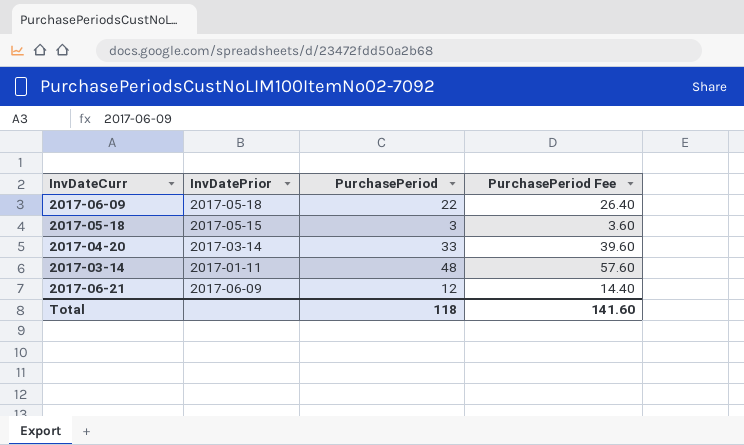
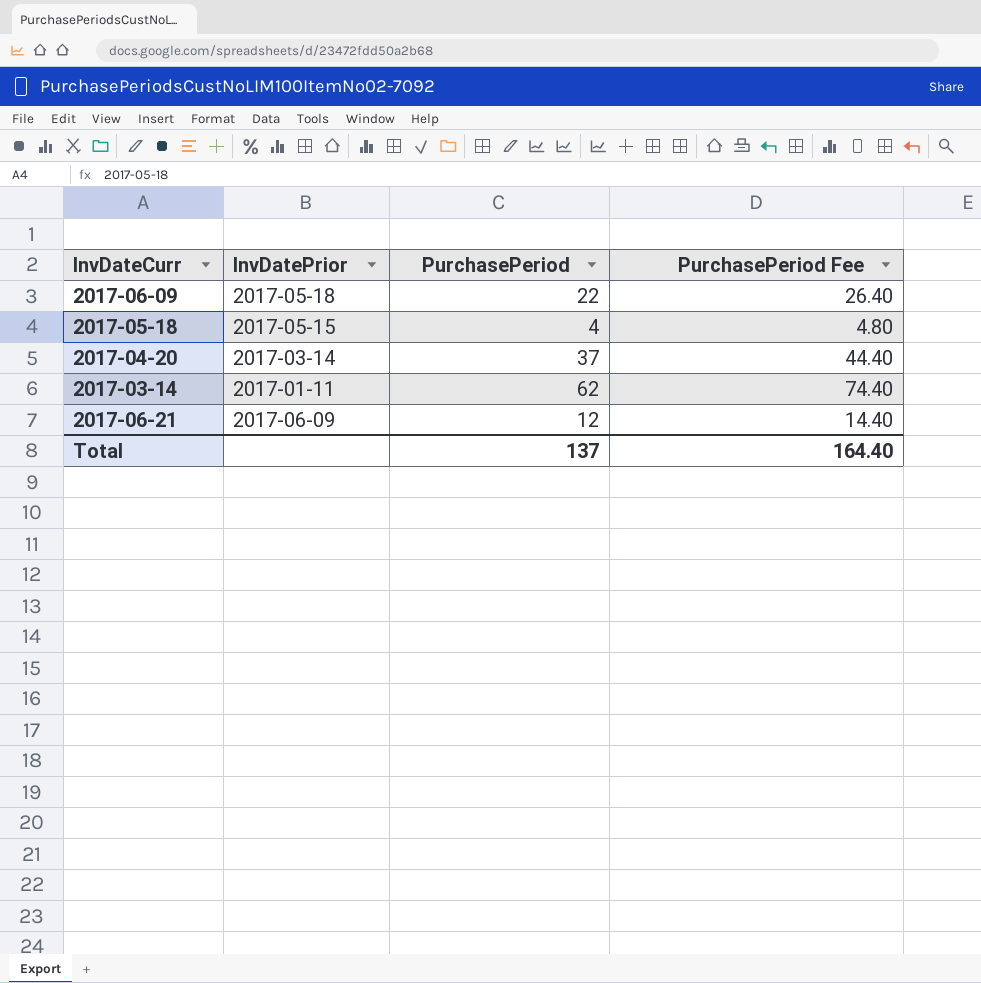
2017-05-18 | PurchasePeriod: 3 -> 4
2017-05-18 | PurchasePeriod Fee: 3.60 -> 4.80
2017-04-20 | PurchasePeriod: 33 -> 37
2017-04-20 | PurchasePeriod Fee: 39.60 -> 44.40
2017-03-14 | PurchasePeriod: 48 -> 62
2017-03-14 | PurchasePeriod Fee: 57.60 -> 74.40
Total | PurchasePeriod: 118 -> 137
Total | PurchasePeriod Fee: 141.60 -> 164.40

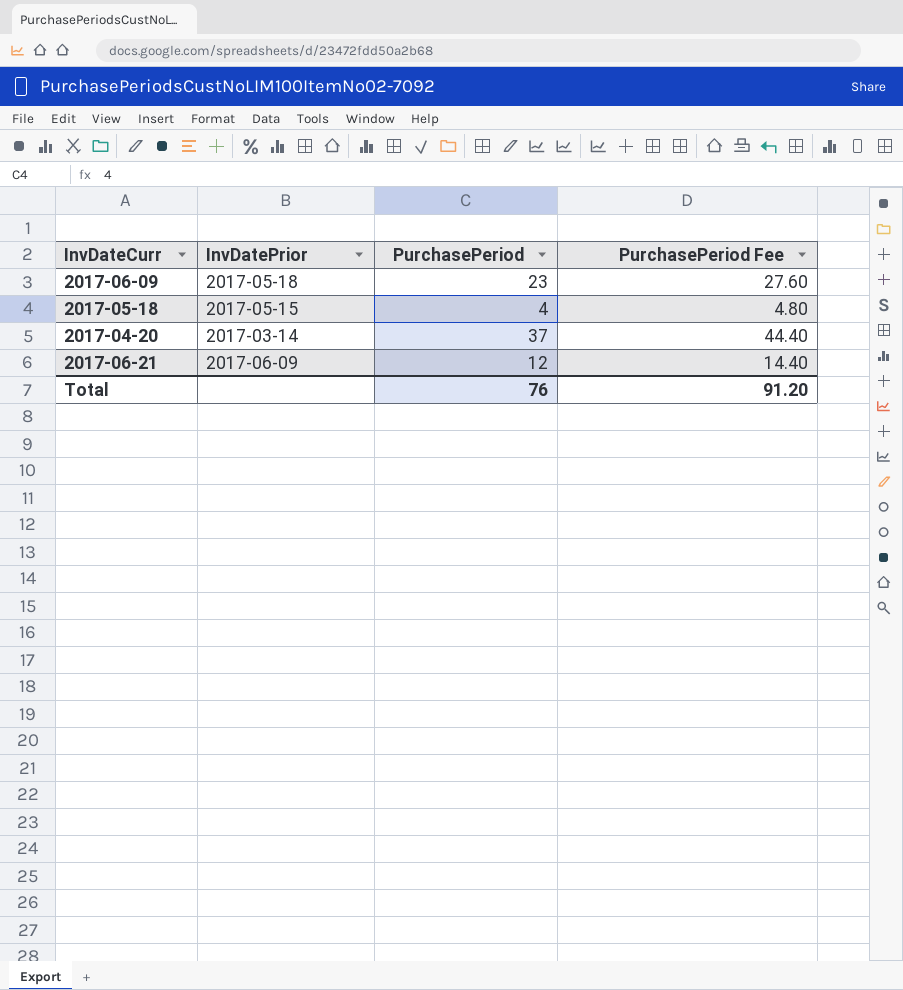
row 2017-03-14: 2017-01-11 | 62 | 74.40 -> none
2017-06-09 | PurchasePeriod: 22 -> 23
2017-06-09 | PurchasePeriod Fee: 26.40 -> 27.60
Total | PurchasePeriod: 137 -> 76
Total | PurchasePeriod Fee: 164.40 -> 91.20

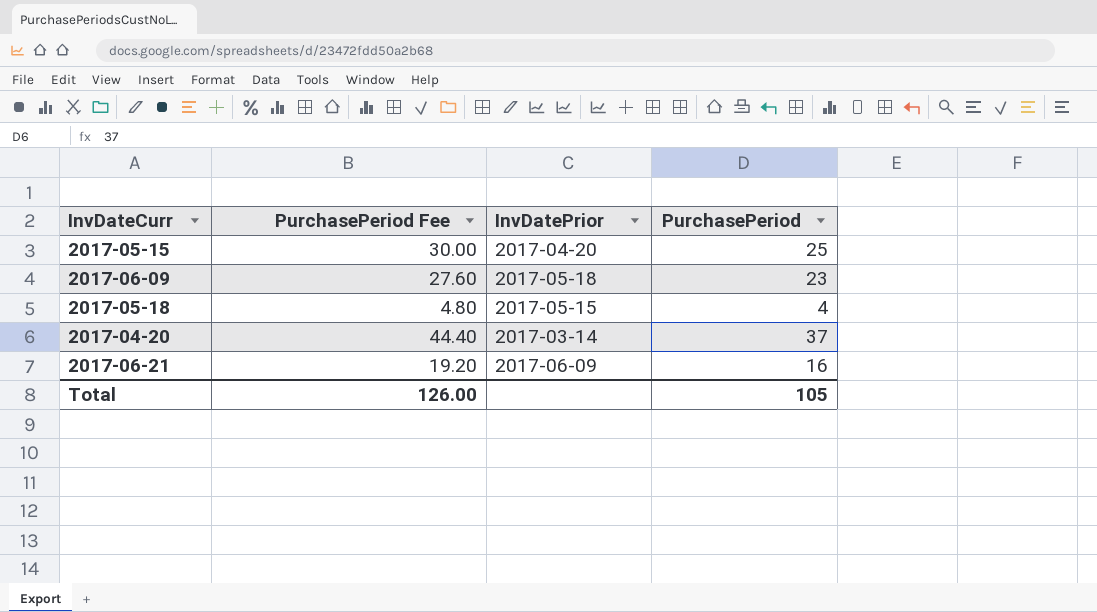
column PurchasePeriod Fee | position: 4 -> 2
row 2017-05-15: none -> 30.00 | 2017-04-20 | 25
2017-06-21 | PurchasePeriod Fee: 14.40 -> 19.20
2017-06-21 | PurchasePeriod: 12 -> 16
Total | PurchasePeriod Fee: 91.20 -> 126.00
Total | PurchasePeriod: 76 -> 105

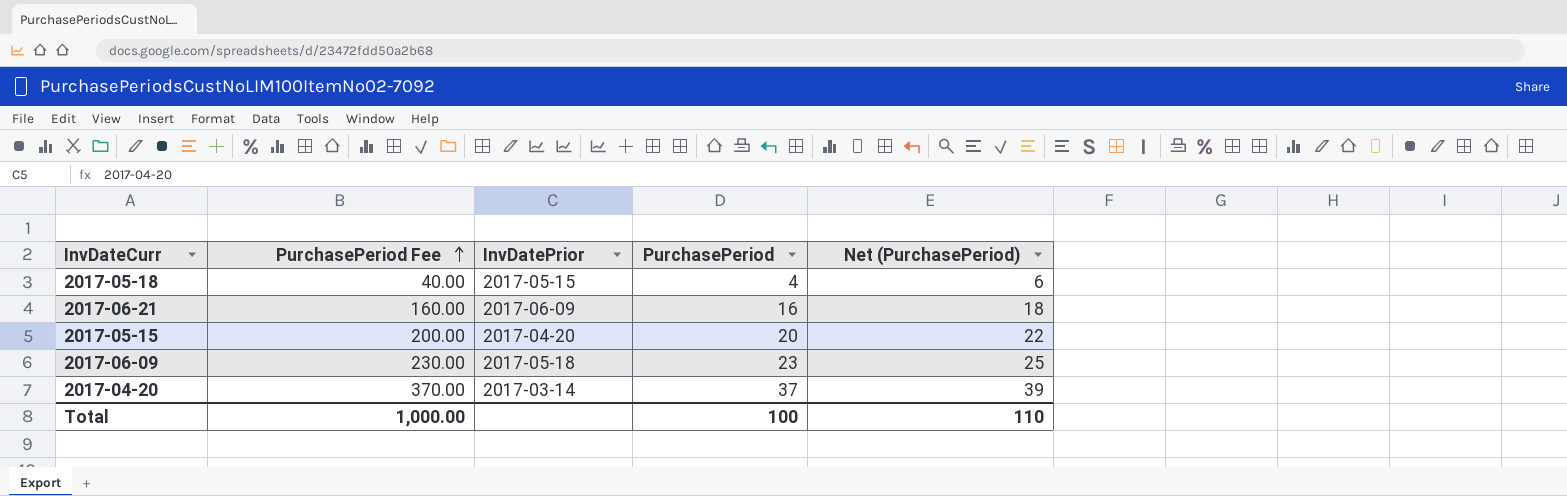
row order: none -> PurchasePeriod Fee ascending
column PurchasePeriod Fee | formula: [PurchasePeriod] * 1.2 -> [PurchasePeriod] * 10
column Net (PurchasePeriod) | formula: none -> [PurchasePeriod] + 2
2017-05-15 | PurchasePeriod: 25 -> 20
Total | PurchasePeriod Fee: 126.00 -> 1,000.00
Total | PurchasePeriod: 105 -> 100

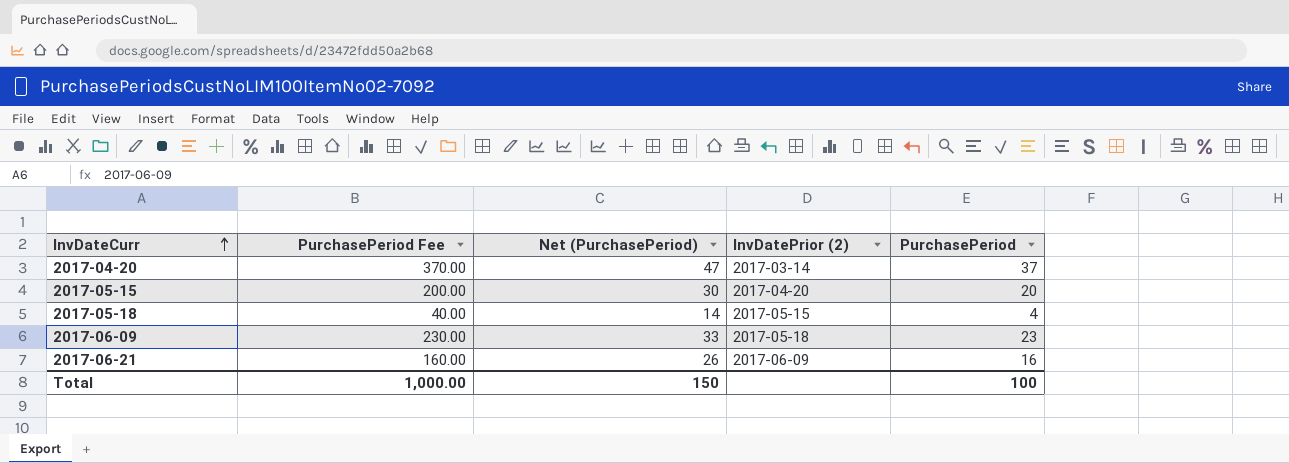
row order: PurchasePeriod Fee ascending -> InvDateCurr ascending
column Net (PurchasePeriod) | formula: [PurchasePeriod] + 2 -> [PurchasePeriod] + 10
column Net (PurchasePeriod) | position: 5 -> 3
column name: InvDatePrior -> InvDatePrior (2)
Total | Net (PurchasePeriod): 110 -> 150

